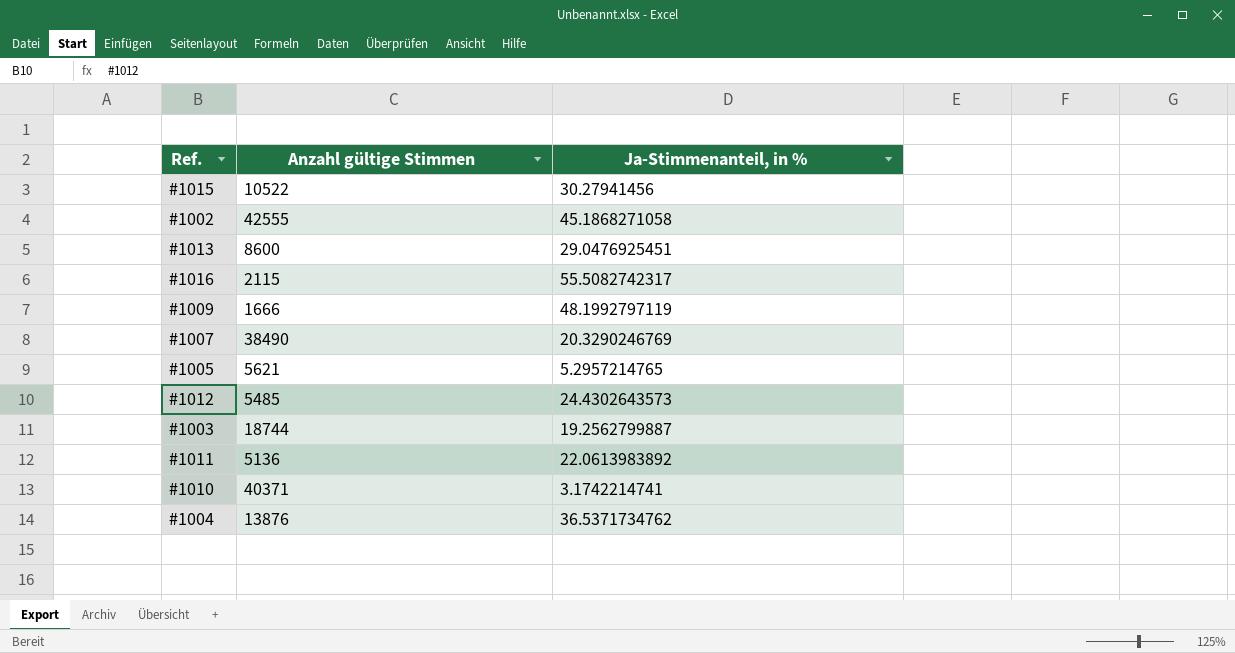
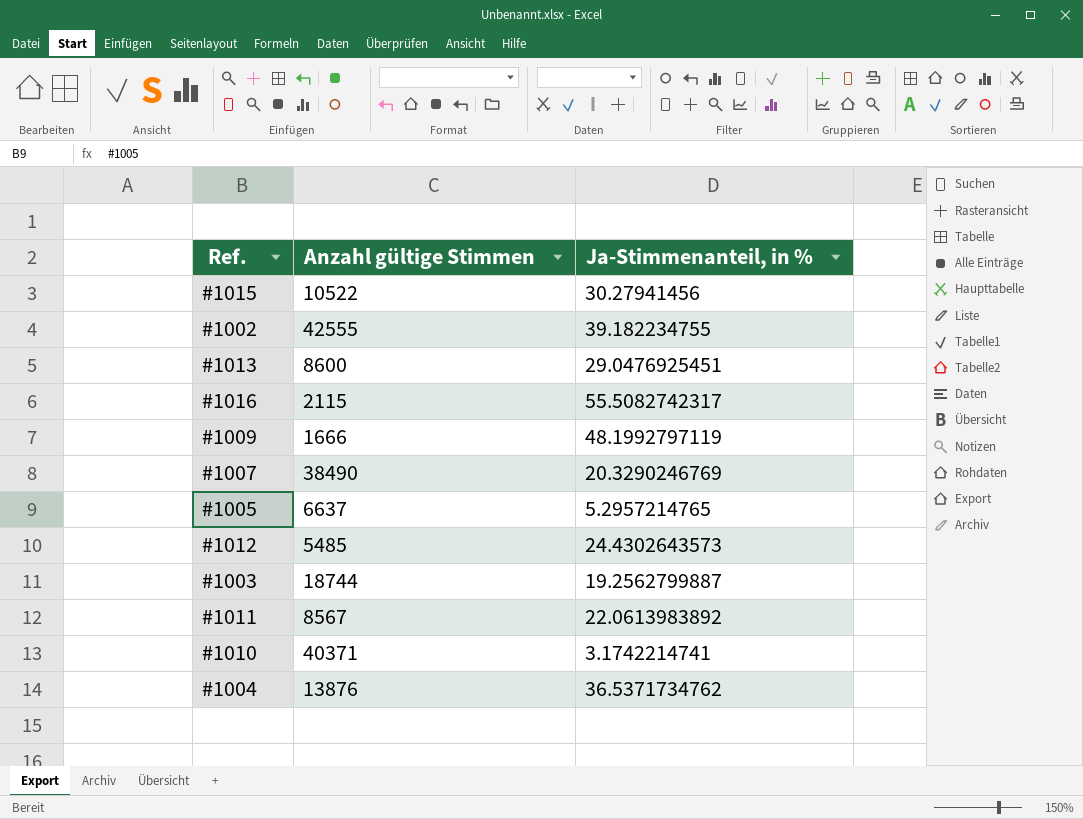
#1002 | Ja-Stimmenanteil, in %: 45.1868271058 -> 39.182234755
#1005 | Anzahl gültige Stimmen: 5621 -> 6637
#1011 | Anzahl gültige Stimmen: 5136 -> 8567

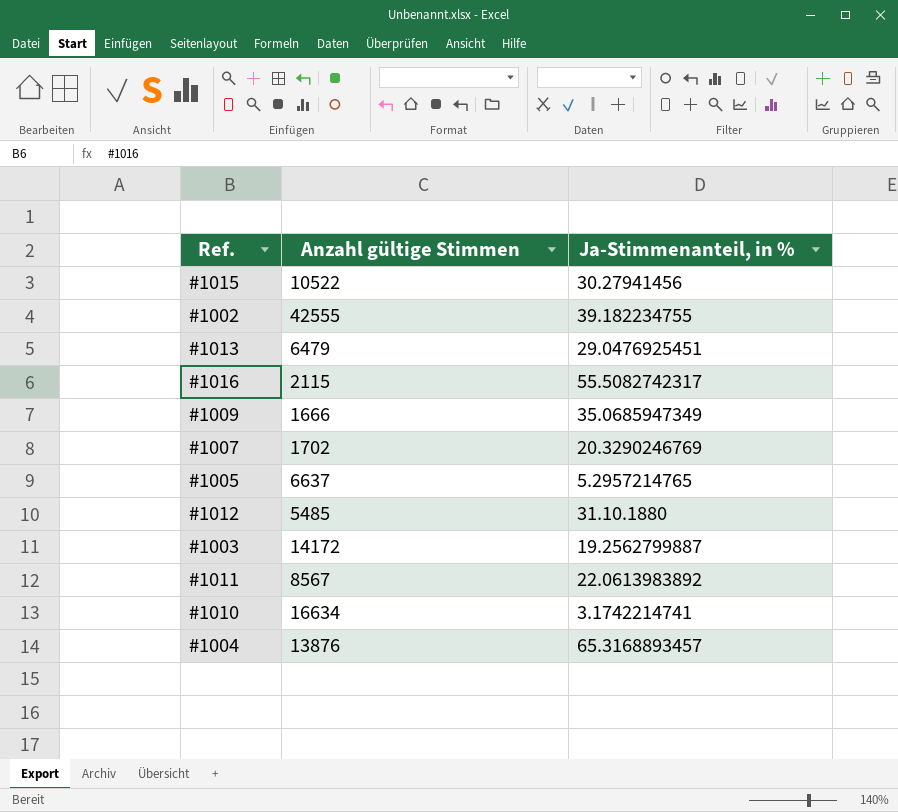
#1013 | Anzahl gültige Stimmen: 8600 -> 6479
#1009 | Ja-Stimmenanteil, in %: 48.1992797119 -> 35.0685947349
#1007 | Anzahl gültige Stimmen: 38490 -> 1702
#1012 | Ja-Stimmenanteil, in %: 24.4302643573 -> 31.10.1880
#1003 | Anzahl gültige Stimmen: 18744 -> 14172
#1010 | Anzahl gültige Stimmen: 40371 -> 16634
#1004 | Ja-Stimmenanteil, in %: 36.5371734762 -> 65.3168893457

